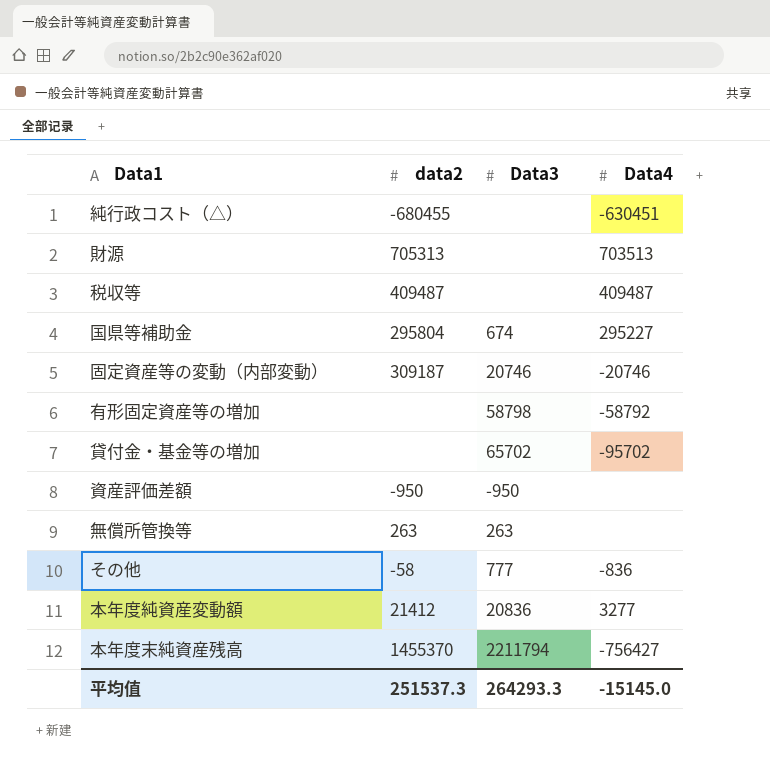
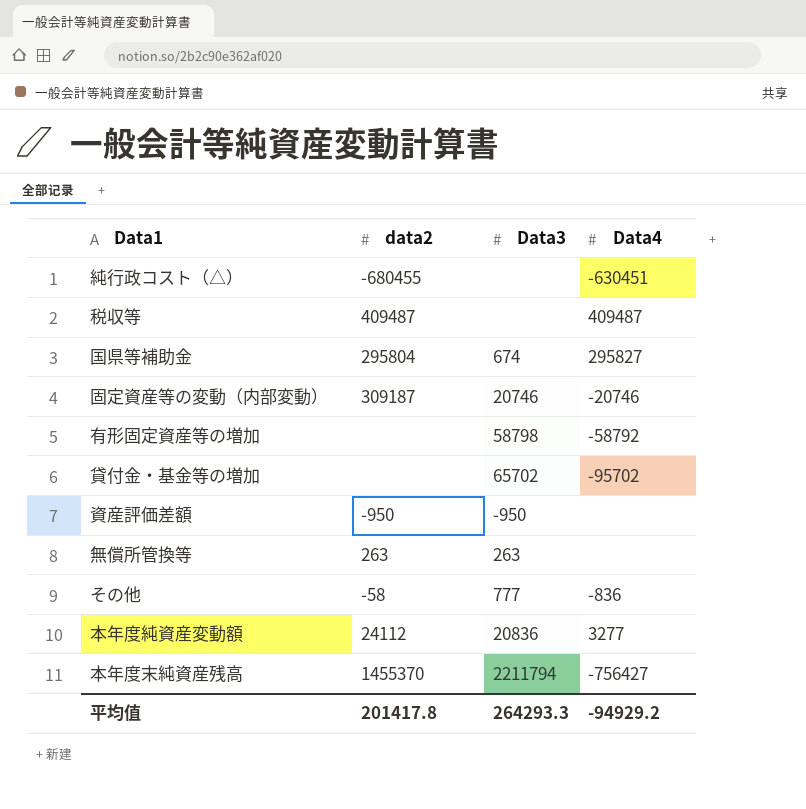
row 財源: 705313 | none | 703513 -> none
国県等補助金 | Data4: 295227 -> 295827
本年度純資産変動額 | data2: 21412 -> 24112
平均值 | data2: 251537.3 -> 201417.8
平均值 | Data4: -15145.0 -> -94929.2

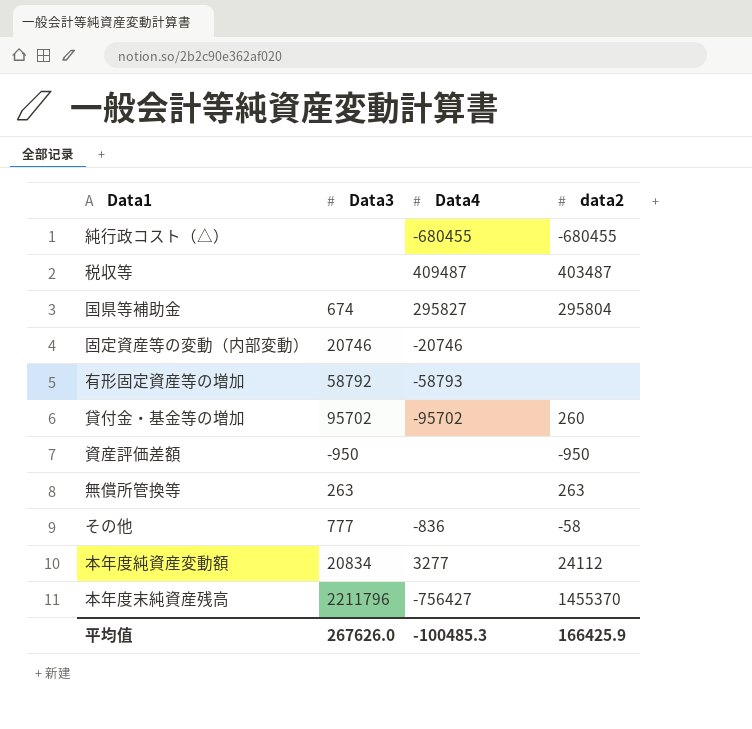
column data2 | position: 2 -> 4
純行政コスト（△） | Data4: -630451 -> -680455
税収等 | data2: 409487 -> 403487
固定資産等の変動（内部変動） | data2: 309187 -> none
有形固定資産等の増加 | Data3: 58798 -> 58792
有形固定資産等の増加 | Data4: -58792 -> -58793
貸付金・基金等の増加 | Data3: 65702 -> 95702
貸付金・基金等の増加 | data2: none -> 260
本年度純資産変動額 | Data3: 20836 -> 20834
本年度末純資産残高 | Data3: 2211794 -> 2211796
平均值 | Data3: 264293.3 -> 267626.0
平均值 | Data4: -94929.2 -> -100485.3
平均值 | data2: 201417.8 -> 166425.9

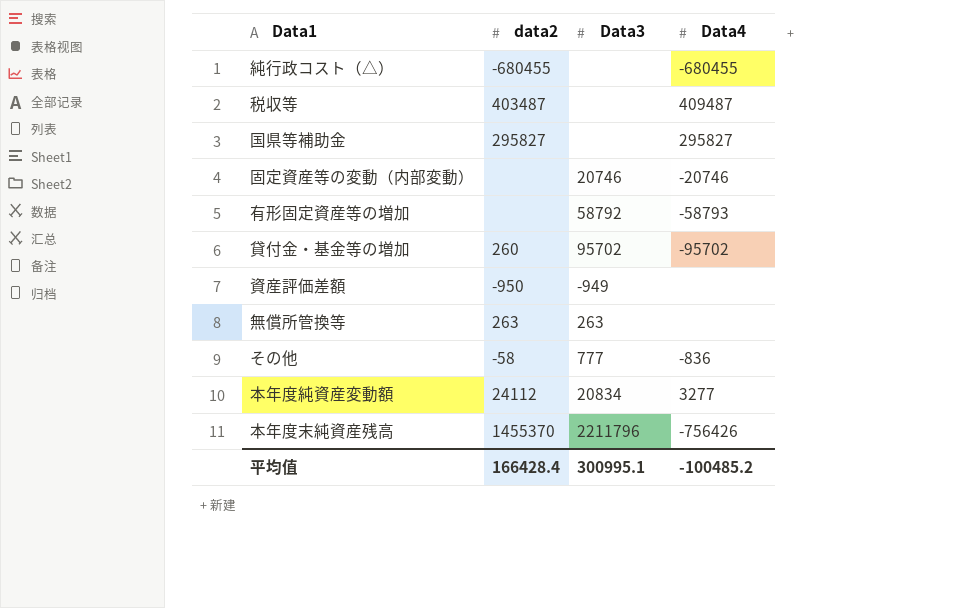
column data2 | position: 4 -> 2
国県等補助金 | data2: 295804 -> 295827
国県等補助金 | Data3: 674 -> none
資産評価差額 | Data3: -950 -> -949
本年度末純資産残高 | Data4: -756427 -> -756426
平均值 | data2: 166425.9 -> 166428.4
平均值 | Data3: 267626.0 -> 300995.1
平均值 | Data4: -100485.3 -> -100485.2

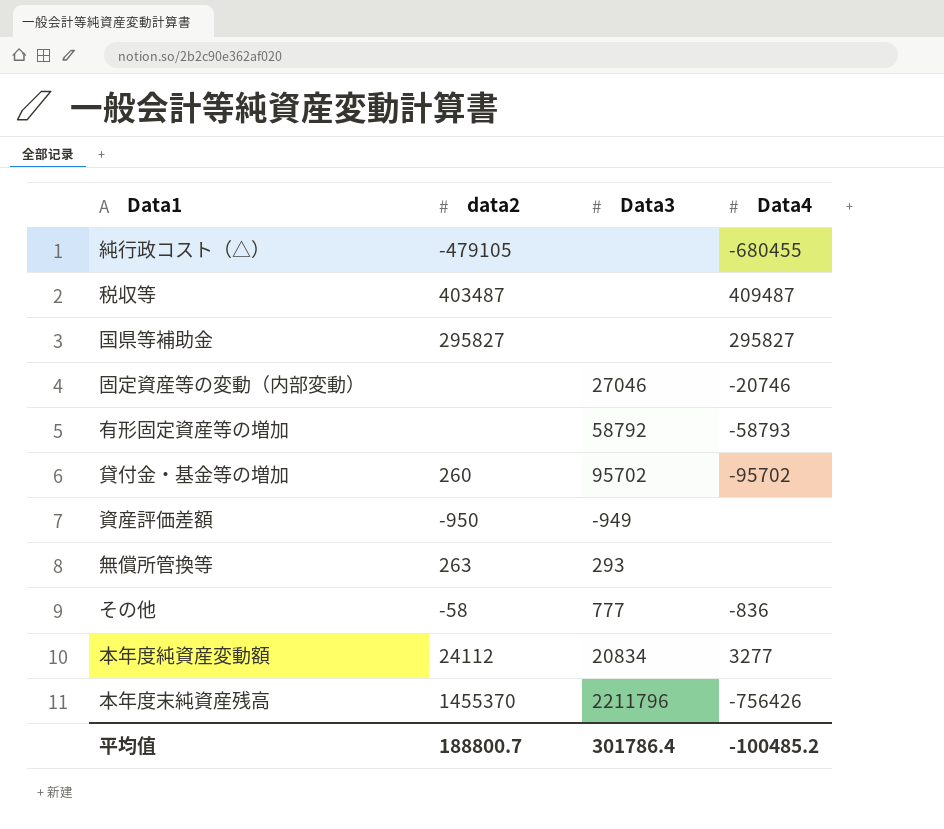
純行政コスト（△） | data2: -680455 -> -479105
固定資産等の変動（内部変動） | Data3: 20746 -> 27046
無償所管換等 | Data3: 263 -> 293
平均值 | data2: 166428.4 -> 188800.7
平均值 | Data3: 300995.1 -> 301786.4

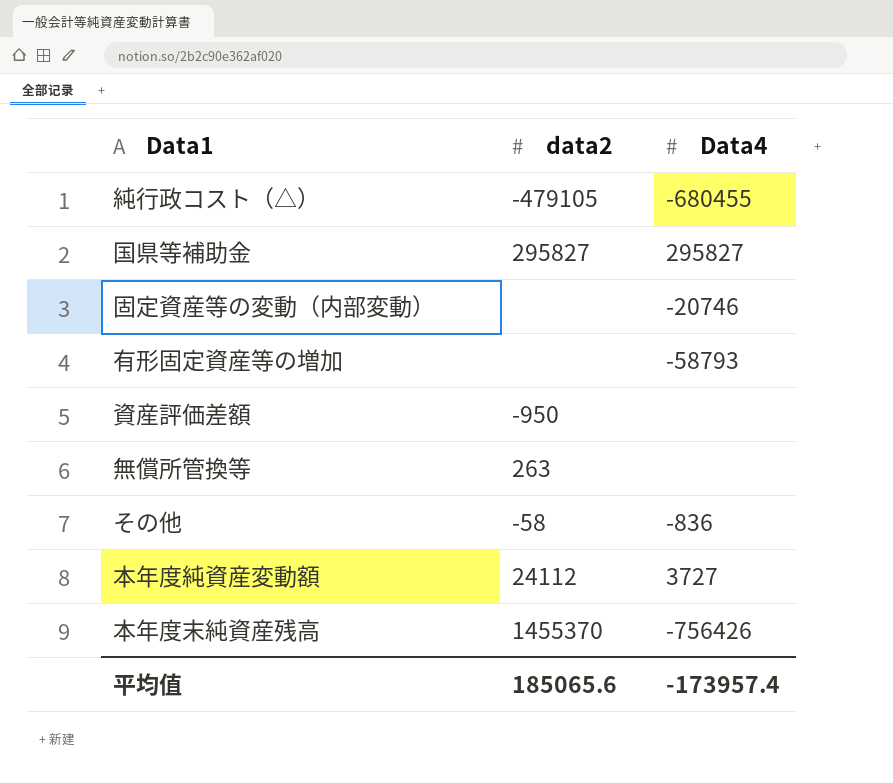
column Data3 | position: 3 -> none
row 税収等: 403487 | none | 409487 -> none
row 貸付金・基金等の増加: 260 | 95702 | -95702 -> none
本年度純資産変動額 | Data4: 3277 -> 3727
平均值 | data2: 188800.7 -> 185065.6
平均值 | Data4: -100485.2 -> -173957.4

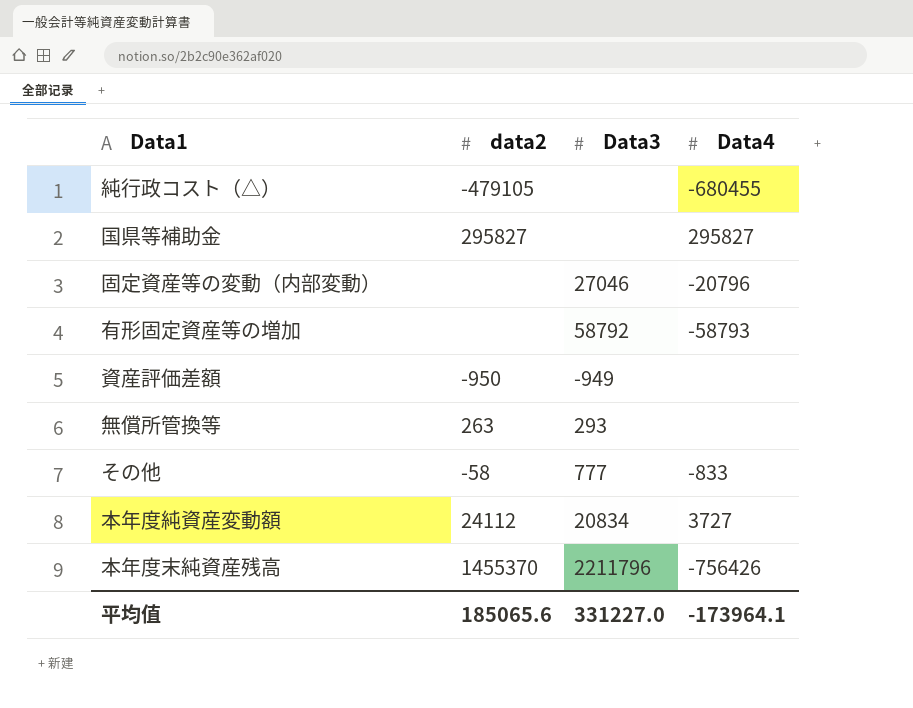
column Data3 | position: none -> 3
固定資産等の変動（内部変動） | Data4: -20746 -> -20796
その他 | Data4: -836 -> -833
平均值 | Data4: -173957.4 -> -173964.1

